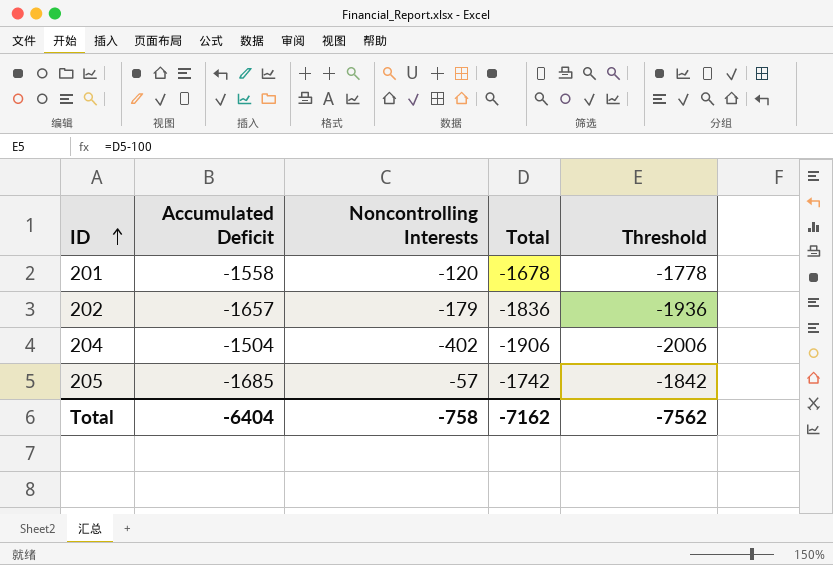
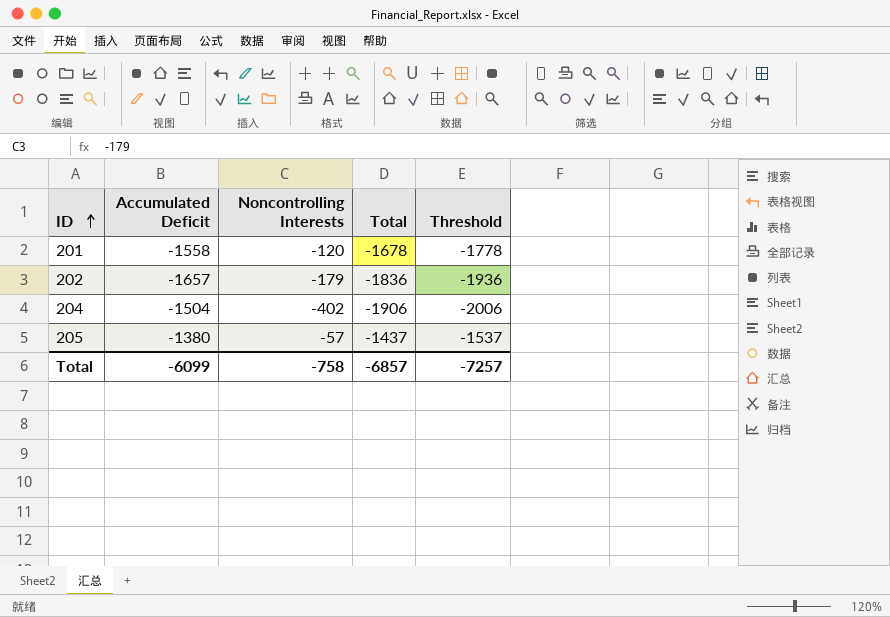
205 | Accumulated Deficit: -1685 -> -1380
205 | Total: -1742 -> -1437
205 | Threshold: -1842 -> -1537
Total | Accumulated Deficit: -6404 -> -6099
Total | Total: -7162 -> -6857
Total | Threshold: -7562 -> -7257

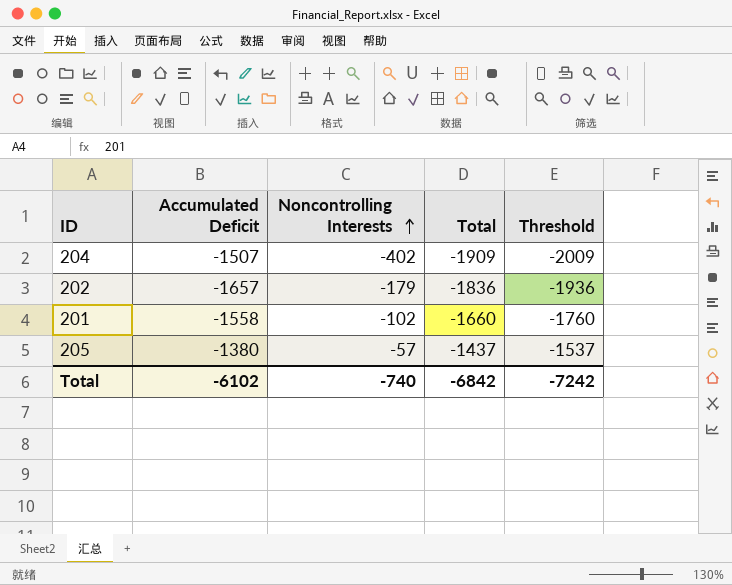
row order: ID ascending -> Noncontrolling Interests ascending
204 | Accumulated Deficit: -1504 -> -1507
204 | Total: -1906 -> -1909
204 | Threshold: -2006 -> -2009
201 | Noncontrolling Interests: -120 -> -102
201 | Total: -1678 -> -1660
201 | Threshold: -1778 -> -1760
Total | Accumulated Deficit: -6099 -> -6102
Total | Noncontrolling Interests: -758 -> -740
Total | Total: -6857 -> -6842
Total | Threshold: -7257 -> -7242

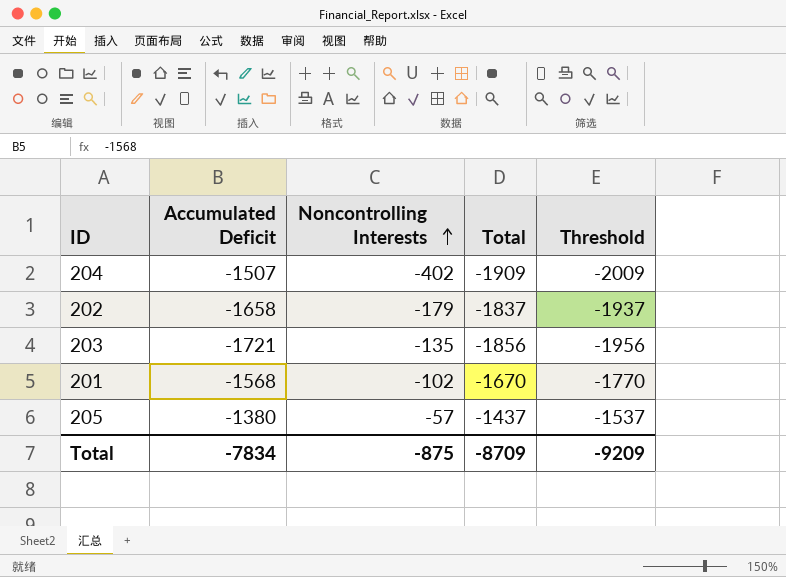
202 | Accumulated Deficit: -1657 -> -1658
202 | Total: -1836 -> -1837
202 | Threshold: -1936 -> -1937
row 203: none -> -1721 | -135 | -1856 | -1956
201 | Accumulated Deficit: -1558 -> -1568
201 | Total: -1660 -> -1670
201 | Threshold: -1760 -> -1770
Total | Accumulated Deficit: -6102 -> -7834
Total | Noncontrolling Interests: -740 -> -875
Total | Total: -6842 -> -8709
Total | Threshold: -7242 -> -9209

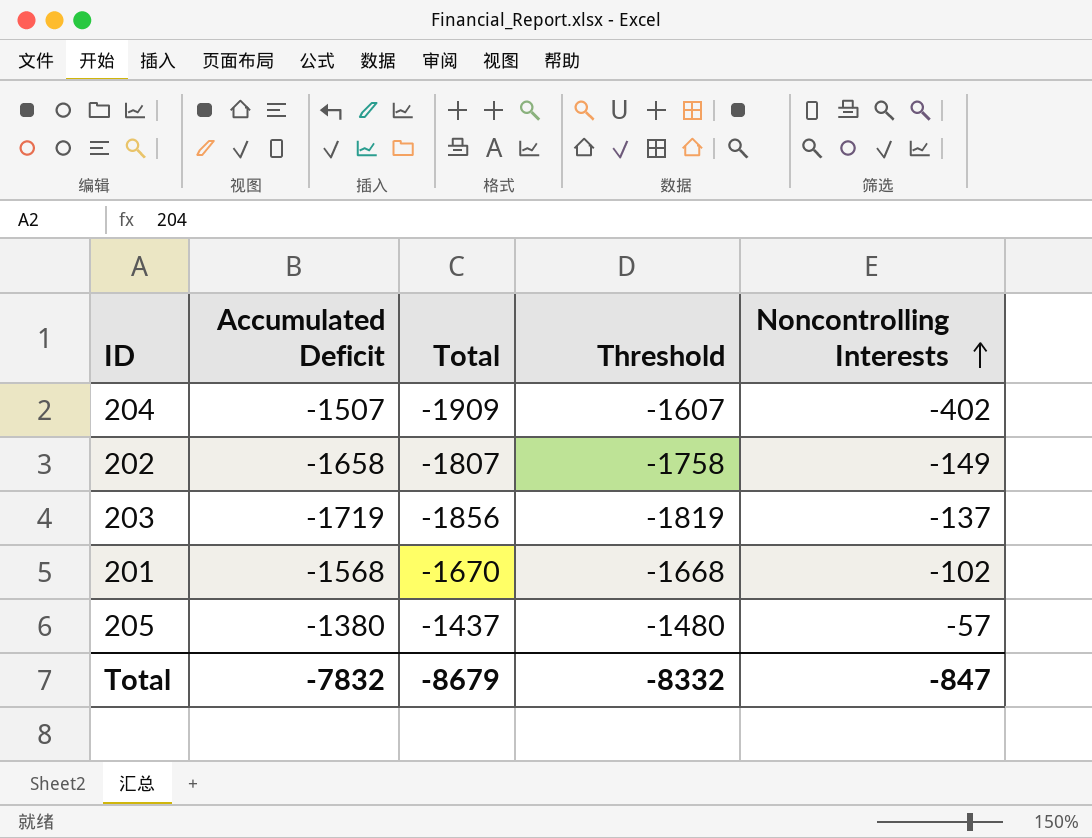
column Threshold | formula: [Total] - 100 -> [Accumulated Deficit] - 100
column Noncontrolling Interests | position: 3 -> 5
202 | Total: -1837 -> -1807
202 | Noncontrolling Interests: -179 -> -149
203 | Accumulated Deficit: -1721 -> -1719
203 | Noncontrolling Interests: -135 -> -137
Total | Accumulated Deficit: -7834 -> -7832
Total | Total: -8709 -> -8679
Total | Threshold: -9209 -> -8332
Total | Noncontrolling Interests: -875 -> -847

